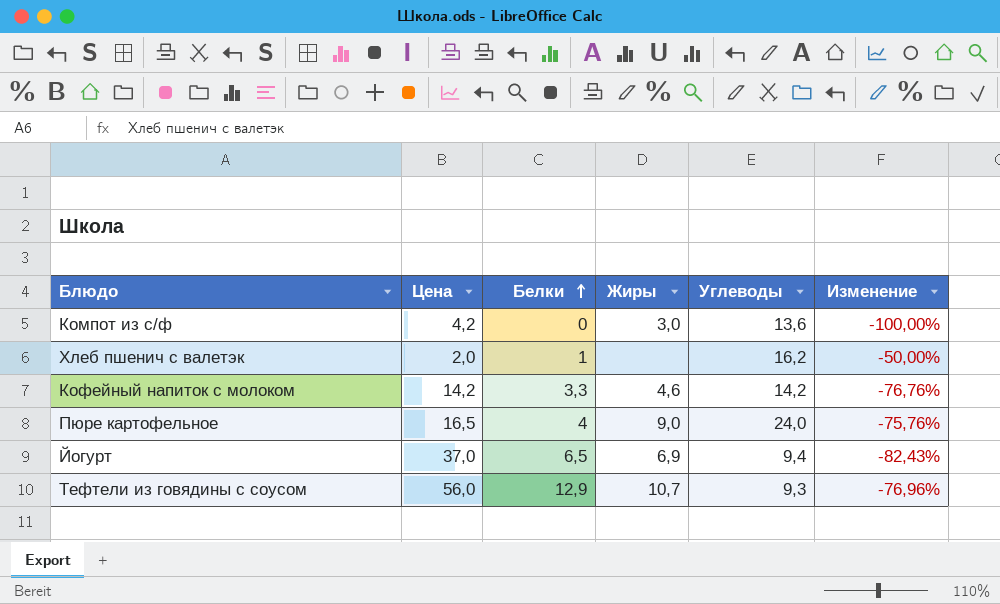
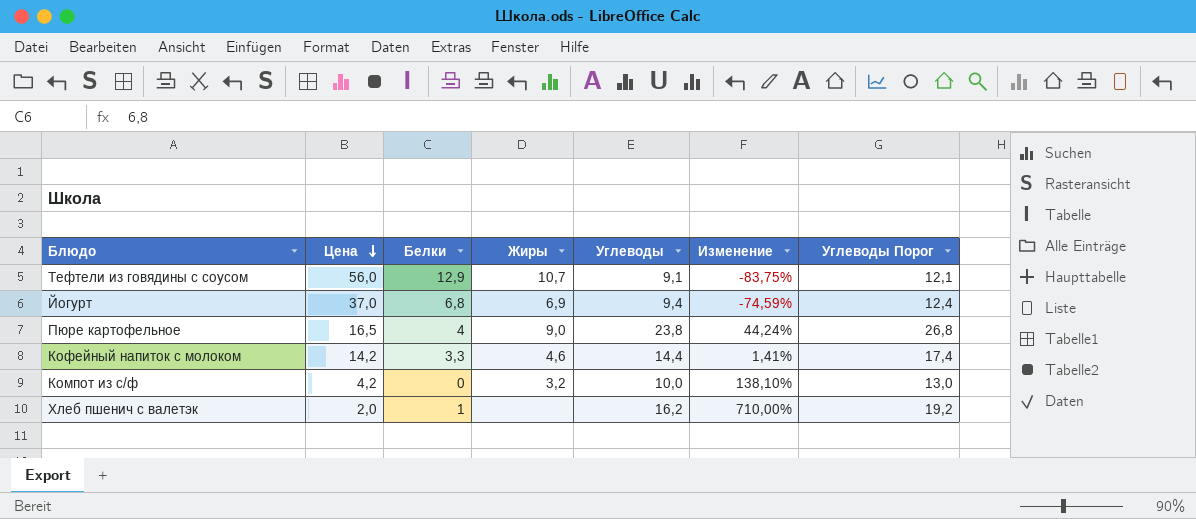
row order: Белки ascending -> Цена descending
column Изменение | formula: ([Белки] - [Цена]) / [Цена] -> ([Углеводы] - [Цена]) / [Цена]
column Углеводы Порог | formula: none -> [Углеводы] + 3
Тефтели из говядины с соусом | Углеводы: 9,3 -> 9,1
Йогурт | Белки: 6,5 -> 6,8
Пюре картофельное | Углеводы: 24,0 -> 23,8
Кофейный напиток с молоком | Углеводы: 14,2 -> 14,4
Компот из с/ф | Жиры: 3,0 -> 3,2
Компот из с/ф | Углеводы: 13,6 -> 10,0

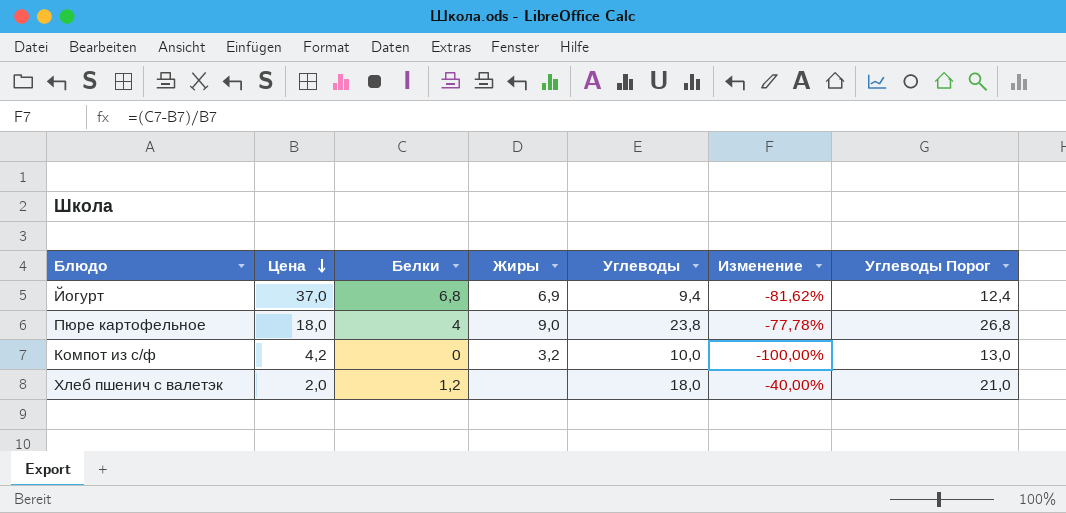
column Изменение | formula: ([Углеводы] - [Цена]) / [Цена] -> ([Белки] - [Цена]) / [Цена]
row Тефтели из говядины с соусом: 56,0 | 12,9 | 10,7 | 9,1 | -83,75% | 12,1 -> none
row Кофейный напиток с молоком: 14,2 | 3,3 | 4,6 | 14,4 | 1,41% | 17,4 -> none
Пюре картофельное | Цена: 16,5 -> 18,0
Хлеб пшенич с валетэк | Белки: 1 -> 1,2
Хлеб пшенич с валетэк | Углеводы: 16,2 -> 18,0
Хлеб пшенич с валетэк | Углеводы Порог: 19,2 -> 21,0

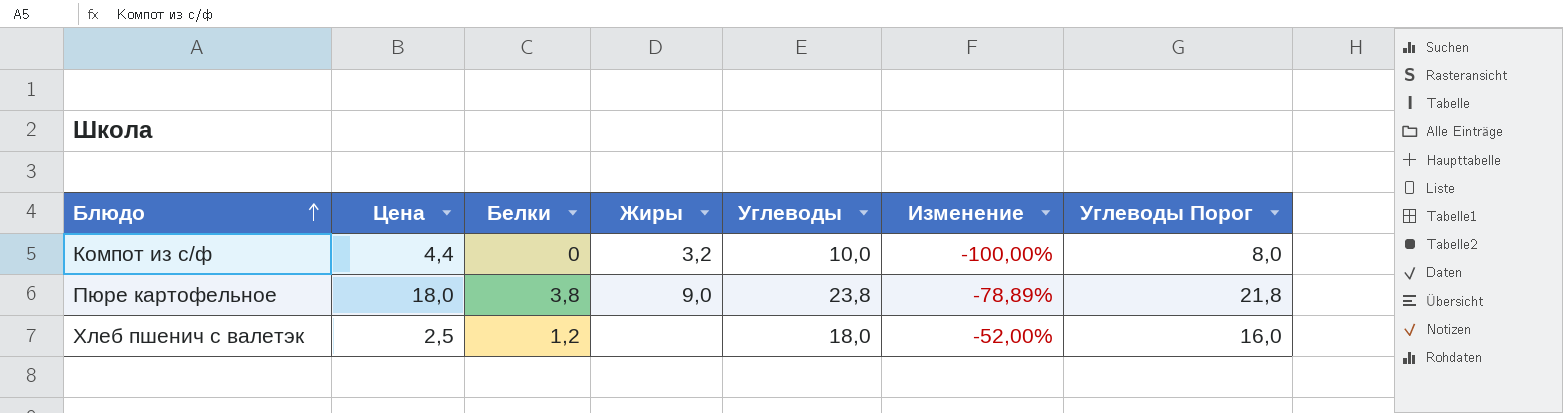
row order: Цена descending -> Блюдо ascending
column Углеводы Порог | formula: [Углеводы] + 3 -> [Углеводы] - 2
row Йогурт: 37,0 | 6,8 | 6,9 | 9,4 | -81,62% | 12,4 -> none
Компот из с/ф | Цена: 4,2 -> 4,4
Пюре картофельное | Белки: 4 -> 3,8
Пюре картофельное | Изменение: -77,78% -> -78,89%
Хлеб пшенич с валетэк | Цена: 2,0 -> 2,5
Хлеб пшенич с валетэк | Изменение: -40,00% -> -52,00%

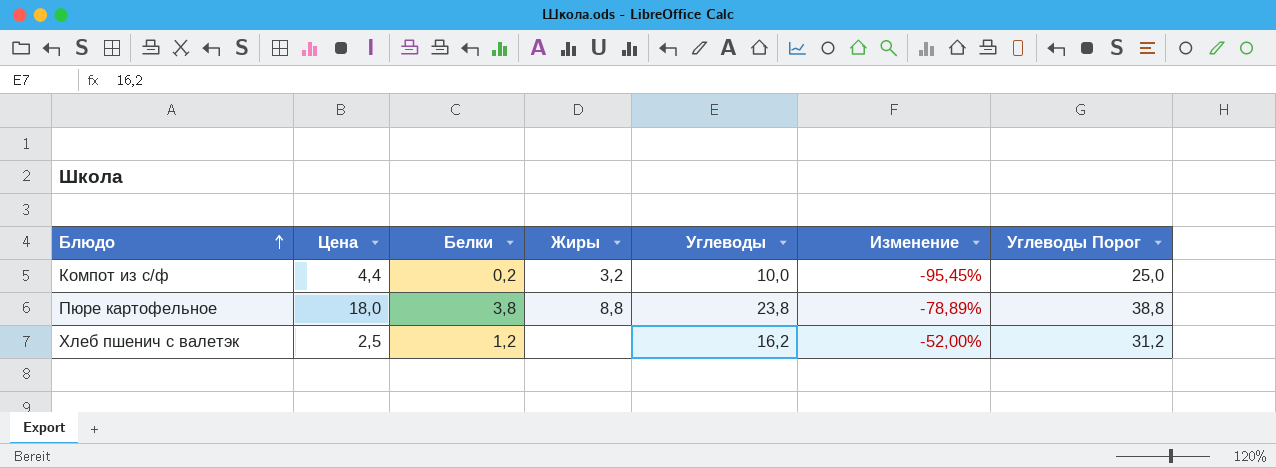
column Углеводы Порог | formula: [Углеводы] - 2 -> [Углеводы] + 15
Компот из с/ф | Белки: 0 -> 0,2
Компот из с/ф | Изменение: -100,00% -> -95,45%
Пюре картофельное | Жиры: 9,0 -> 8,8
Хлеб пшенич с валетэк | Углеводы: 18,0 -> 16,2

